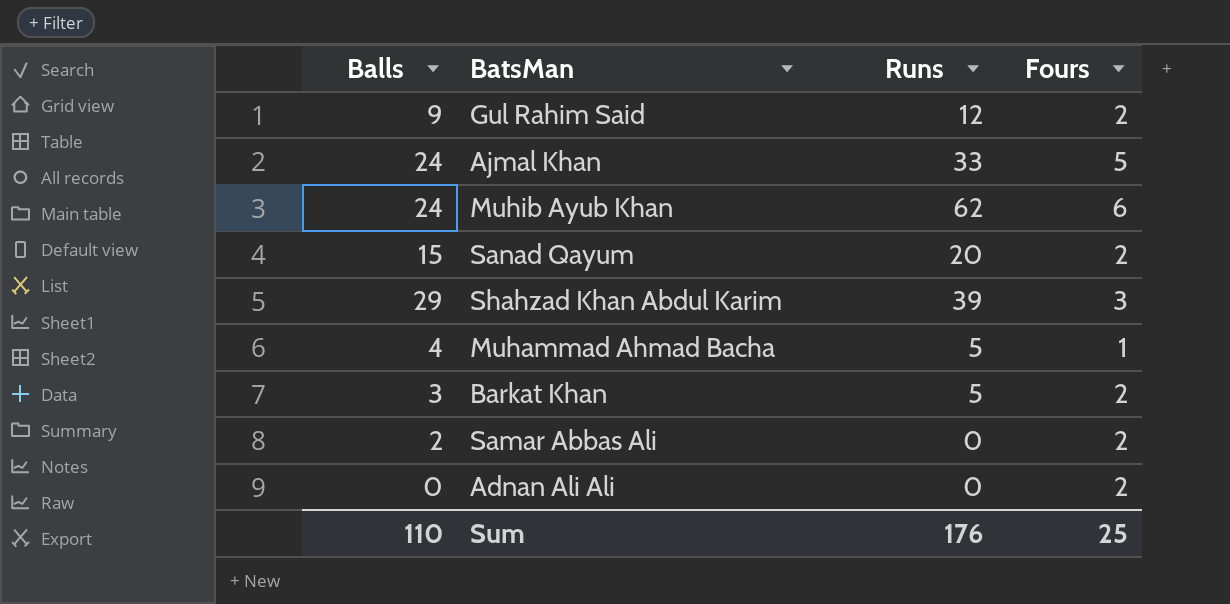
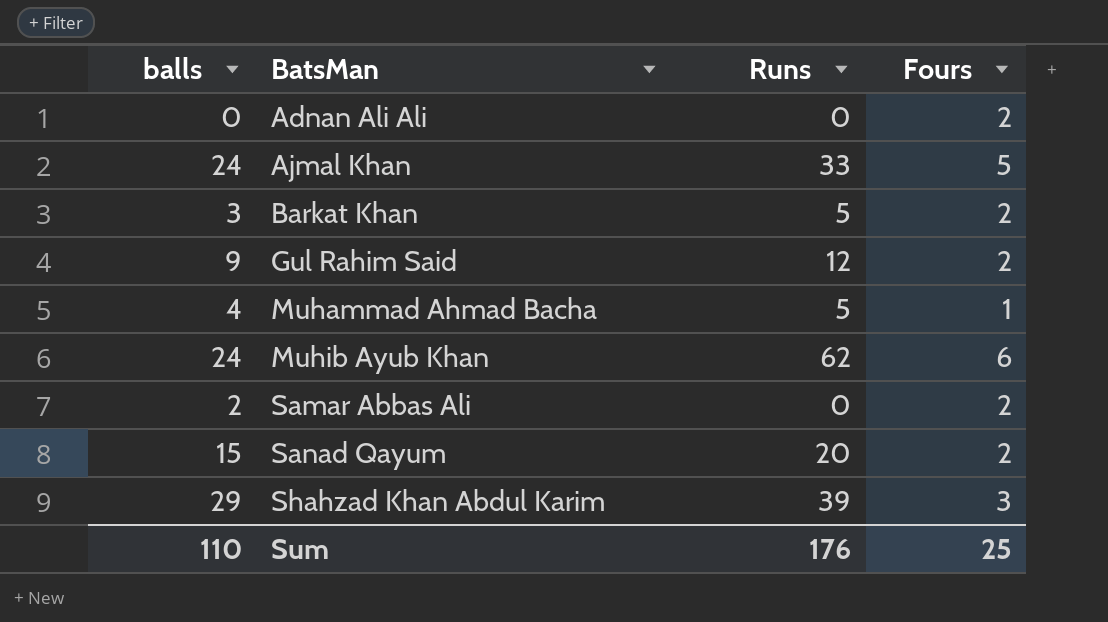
row order: none -> BatsMan ascending
column name: Balls -> balls

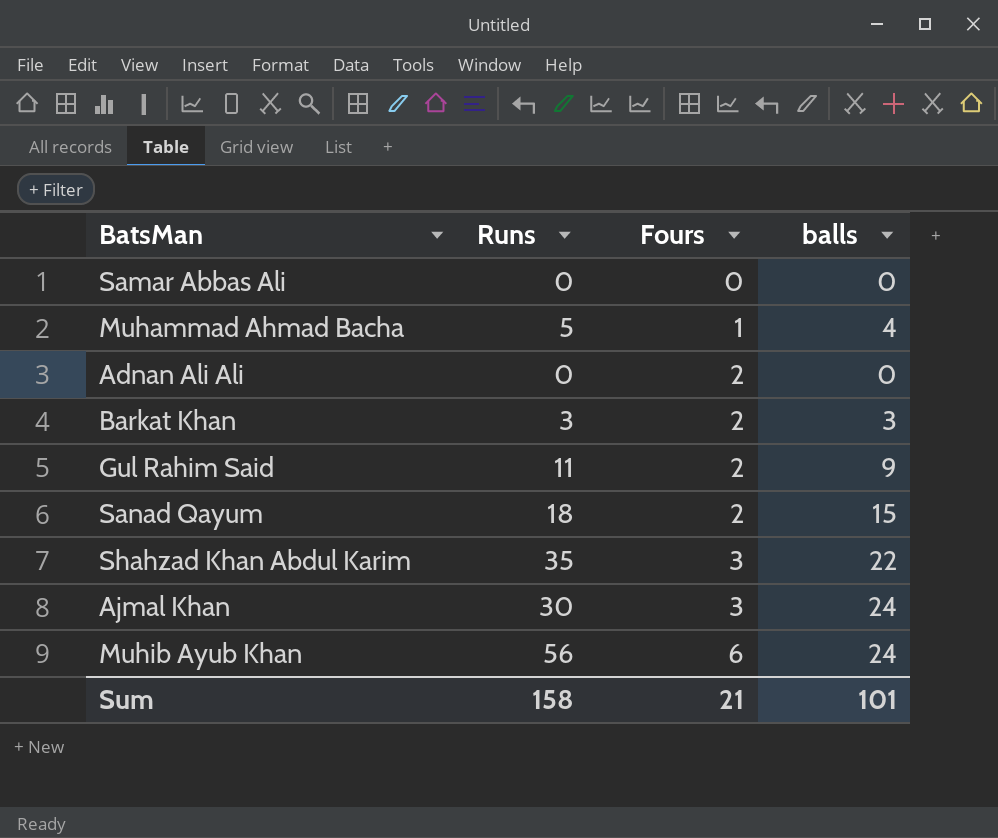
row order: BatsMan ascending -> Fours ascending
column balls | position: 1 -> 4
Samar Abbas Ali | Fours: 2 -> 0
Samar Abbas Ali | balls: 2 -> 0
Barkat Khan | Runs: 5 -> 3
Gul Rahim Said | Runs: 12 -> 11
Sanad Qayum | Runs: 20 -> 18
Shahzad Khan Abdul Karim | Runs: 39 -> 35
Shahzad Khan Abdul Karim | balls: 29 -> 22
Ajmal Khan | Runs: 33 -> 30
Ajmal Khan | Fours: 5 -> 3
Muhib Ayub Khan | Runs: 62 -> 56
Sum | Runs: 176 -> 158
Sum | Fours: 25 -> 21
Sum | balls: 110 -> 101

